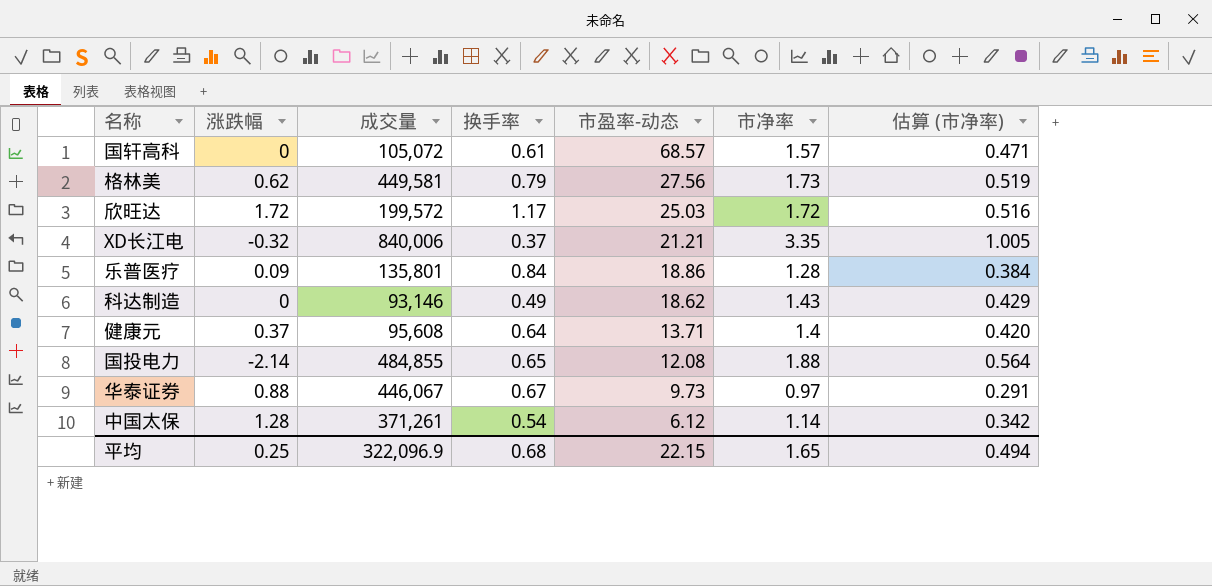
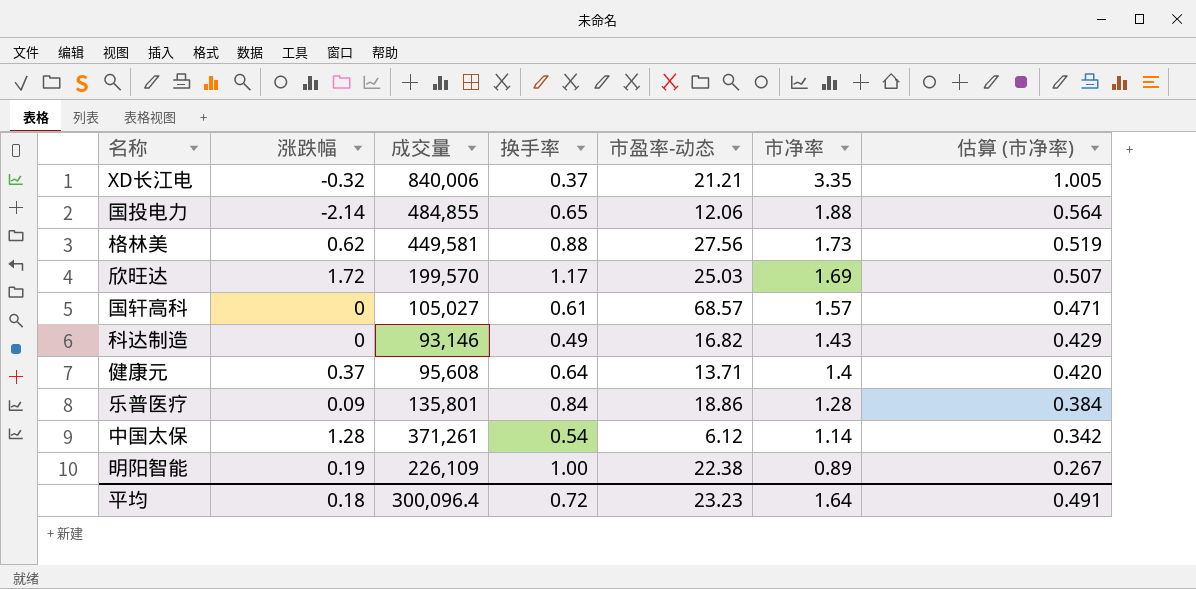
row order: 市盈率-动态 descending -> 市净率 descending
row 华泰证券: 0.88 | 446,067 | 0.67 | 9.73 | 0.97 | 0.291 -> none
国投电力 | 市盈率-动态: 12.08 -> 12.06
格林美 | 换手率: 0.79 -> 0.88
欣旺达 | 成交量: 199,572 -> 199,570
欣旺达 | 市净率: 1.72 -> 1.69
欣旺达 | 估算 (市净率): 0.516 -> 0.507
国轩高科 | 成交量: 105,072 -> 105,027
科达制造 | 市盈率-动态: 18.62 -> 16.82
row 明阳智能: none -> 0.19 | 226,109 | 1.00 | 22.38 | 0.89 | 0.267
平均 | 涨跌幅: 0.25 -> 0.18
平均 | 成交量: 322,096.9 -> 300,096.4
平均 | 换手率: 0.68 -> 0.72
平均 | 市盈率-动态: 22.15 -> 23.23
平均 | 市净率: 1.65 -> 1.64
平均 | 估算 (市净率): 0.494 -> 0.491

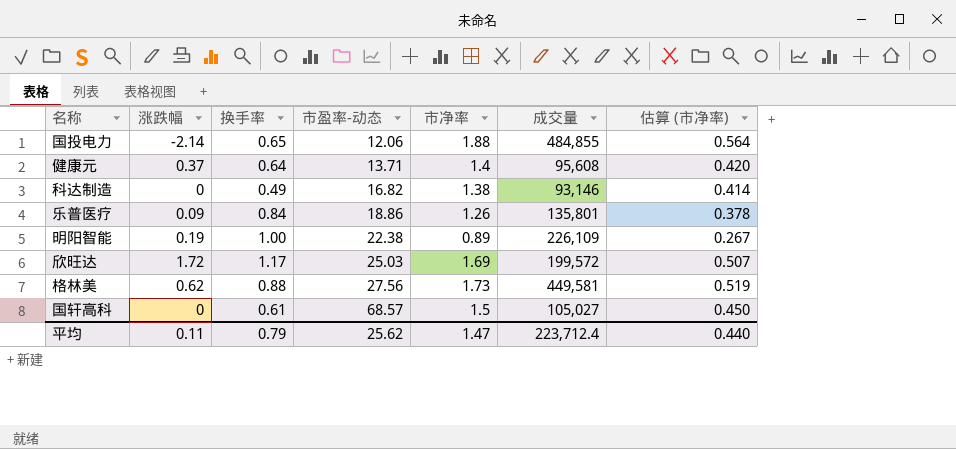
row order: 市净率 descending -> 市盈率-动态 ascending
column 成交量 | position: 3 -> 6
row XD长江电: -0.32 | 840,006 | 0.37 | 21.21 | 3.35 | 1.005 -> none
row 中国太保: 1.28 | 371,261 | 0.54 | 6.12 | 1.14 | 0.342 -> none
科达制造 | 市净率: 1.43 -> 1.38
科达制造 | 估算 (市净率): 0.429 -> 0.414
乐普医疗 | 市净率: 1.28 -> 1.26
乐普医疗 | 估算 (市净率): 0.384 -> 0.378
欣旺达 | 成交量: 199,570 -> 199,572
国轩高科 | 市净率: 1.57 -> 1.5
国轩高科 | 估算 (市净率): 0.471 -> 0.450
平均 | 涨跌幅: 0.18 -> 0.11
平均 | 换手率: 0.72 -> 0.79
平均 | 市盈率-动态: 23.23 -> 25.62
平均 | 市净率: 1.64 -> 1.47
平均 | 成交量: 300,096.4 -> 223,712.4
平均 | 估算 (市净率): 0.491 -> 0.440

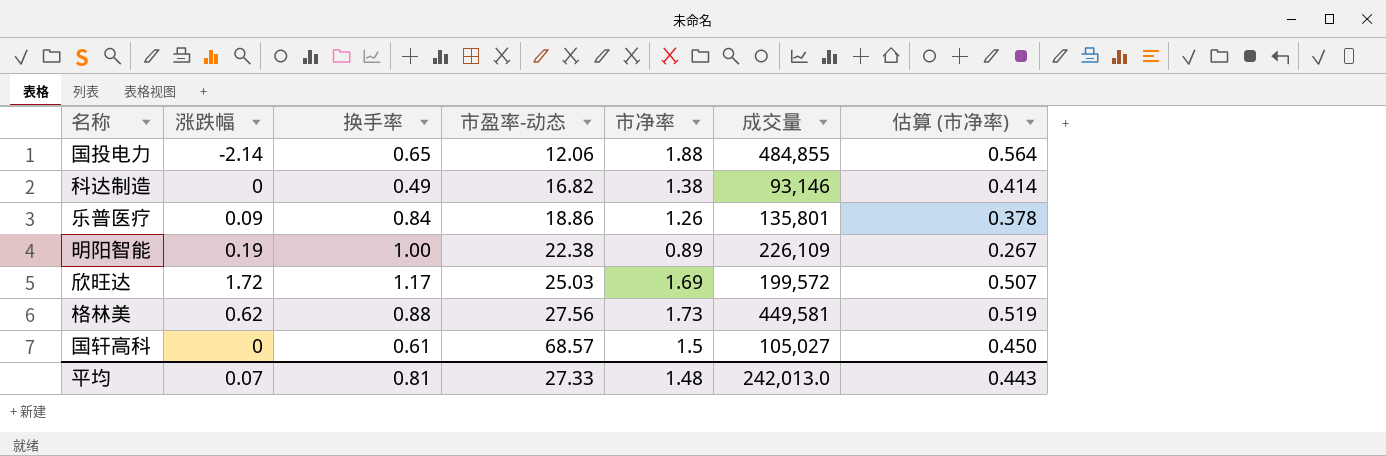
row 健康元: 0.37 | 0.64 | 13.71 | 1.4 | 95,608 | 0.420 -> none
平均 | 涨跌幅: 0.11 -> 0.07
平均 | 换手率: 0.79 -> 0.81
平均 | 市盈率-动态: 25.62 -> 27.33
平均 | 市净率: 1.47 -> 1.48
平均 | 成交量: 223,712.4 -> 242,013.0
平均 | 估算 (市净率): 0.440 -> 0.443

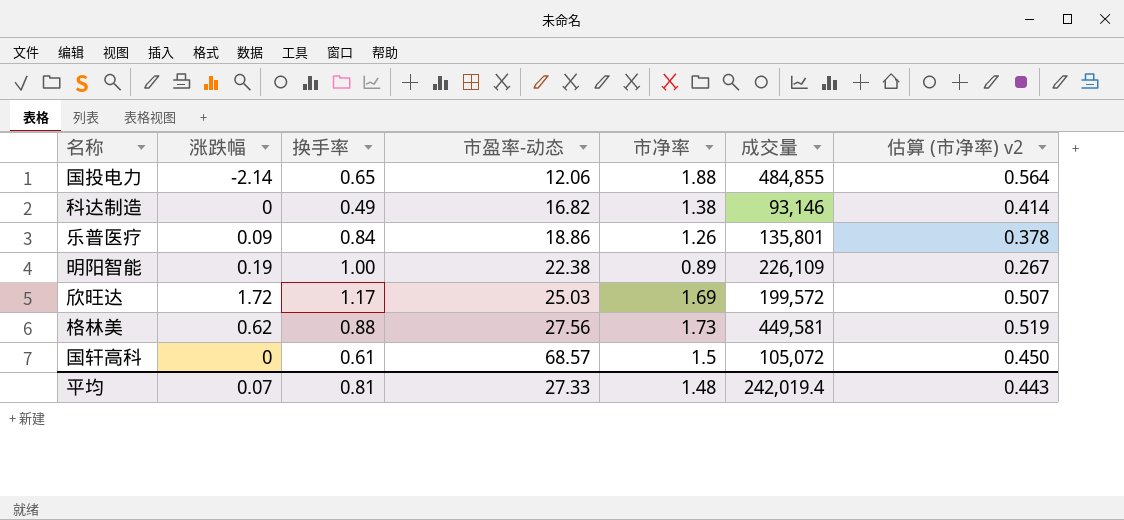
column name: 估算 (市净率) -> 估算 (市净率) v2
国轩高科 | 成交量: 105,027 -> 105,072
平均 | 成交量: 242,013.0 -> 242,019.4

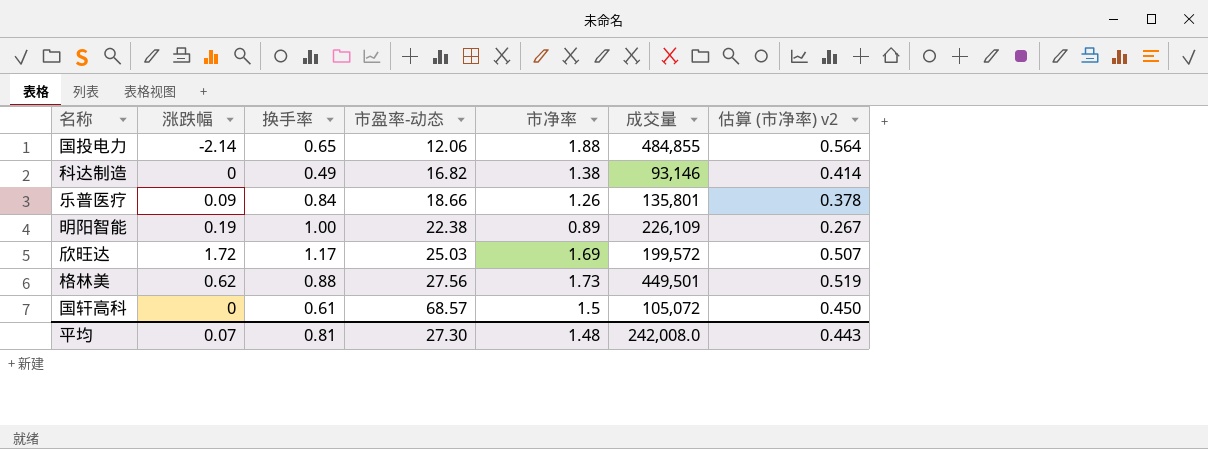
乐普医疗 | 市盈率-动态: 18.86 -> 18.66
格林美 | 成交量: 449,581 -> 449,501
平均 | 市盈率-动态: 27.33 -> 27.30
平均 | 成交量: 242,019.4 -> 242,008.0

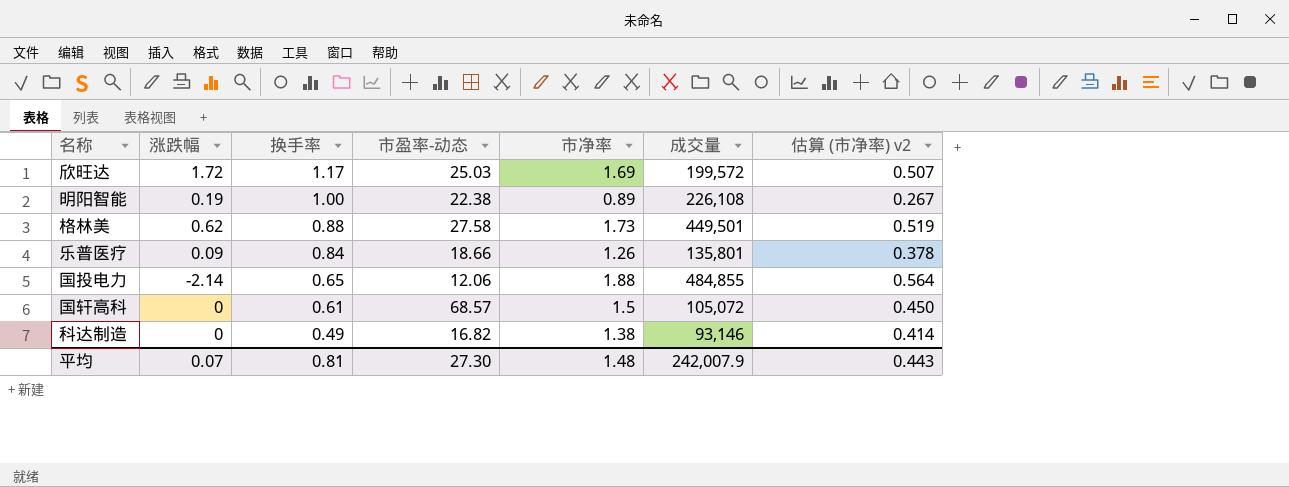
row order: 市盈率-动态 ascending -> 换手率 descending
明阳智能 | 成交量: 226,109 -> 226,108
格林美 | 市盈率-动态: 27.56 -> 27.58
平均 | 成交量: 242,008.0 -> 242,007.9

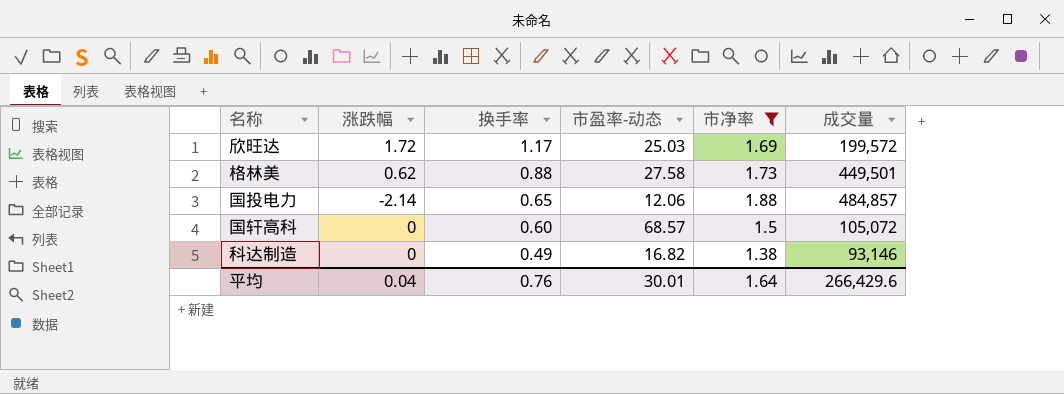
filter: none -> 市净率 >= 1.38
column 估算 (市净率) v2 | formula: [市净率] * 0.3 -> none
国投电力 | 成交量: 484,855 -> 484,857
国轩高科 | 换手率: 0.61 -> 0.60
平均 | 涨跌幅: 0.07 -> 0.04
平均 | 换手率: 0.81 -> 0.76
平均 | 市盈率-动态: 27.30 -> 30.01
平均 | 市净率: 1.48 -> 1.64
平均 | 成交量: 242,007.9 -> 266,429.6

